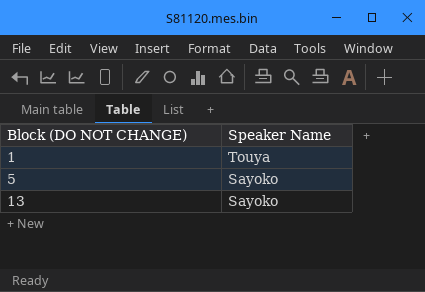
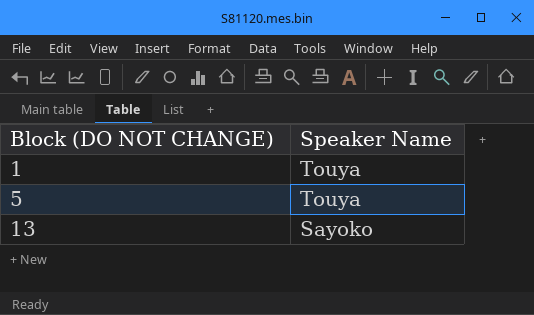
5 | Speaker Name: Sayoko -> Touya

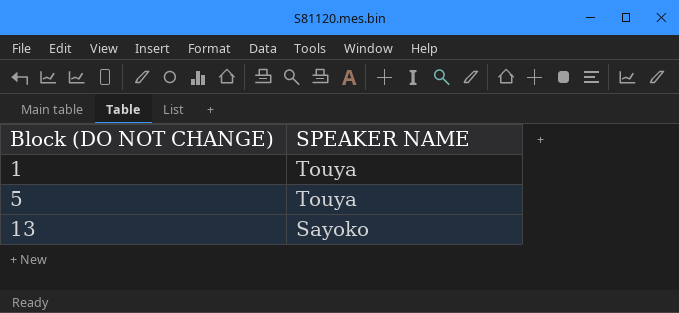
column name: Speaker Name -> SPEAKER NAME

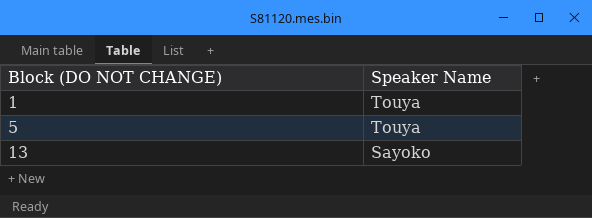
column name: SPEAKER NAME -> Speaker Name

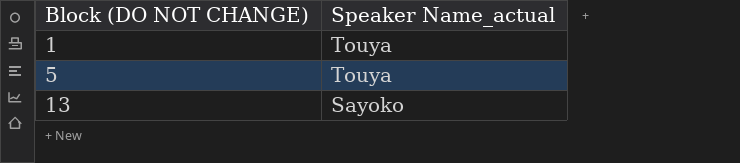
column name: Speaker Name -> Speaker Name_actual

